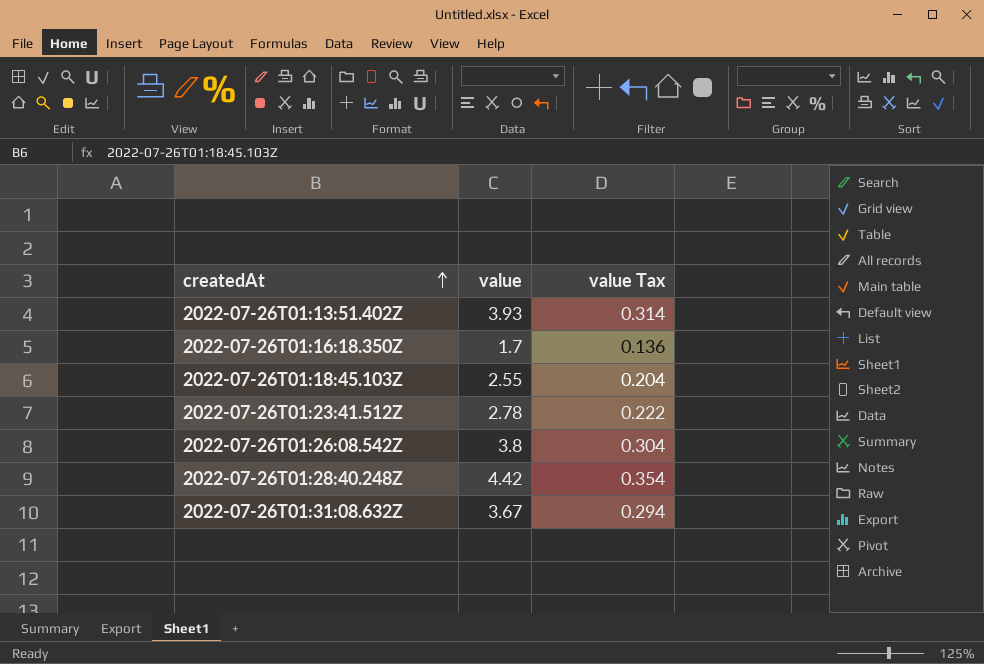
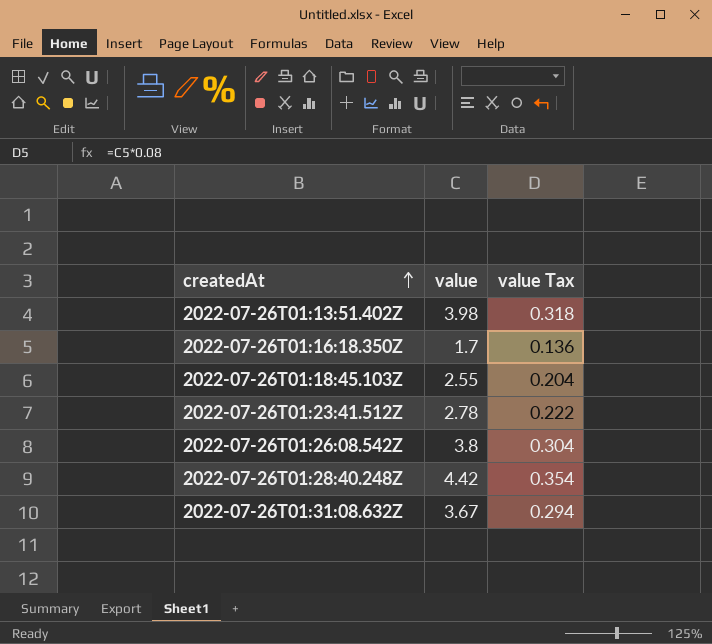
2022-07-26T01:13:51.402Z | value: 3.93 -> 3.98
2022-07-26T01:13:51.402Z | value Tax: 0.314 -> 0.318

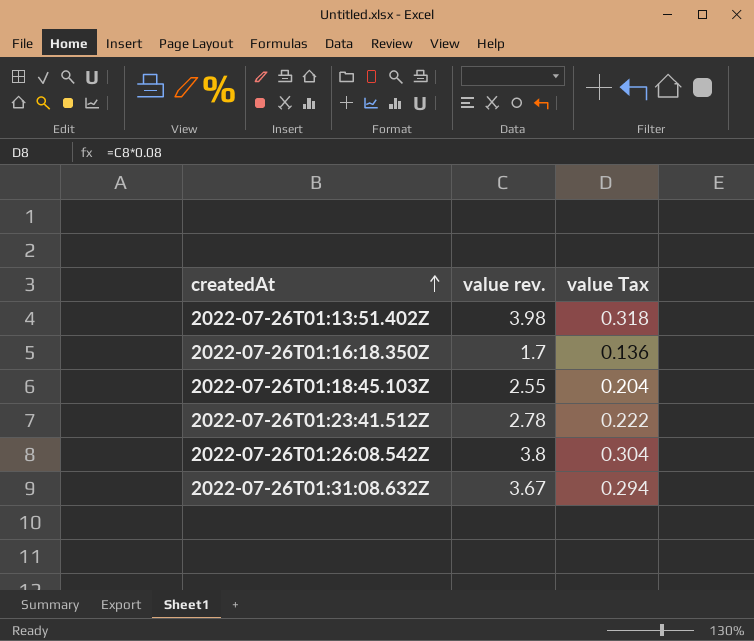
column name: value -> value rev.
row 2022-07-26T01:28:40.248Z: 4.42 | 0.354 -> none

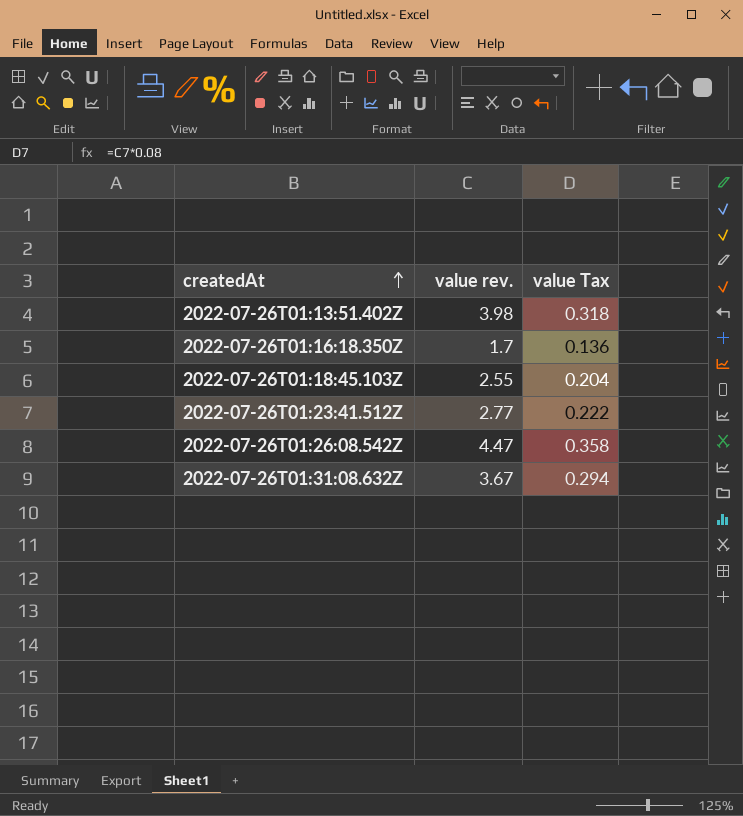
2022-07-26T01:23:41.512Z | value rev.: 2.78 -> 2.77
2022-07-26T01:26:08.542Z | value rev.: 3.8 -> 4.47
2022-07-26T01:26:08.542Z | value Tax: 0.304 -> 0.358

